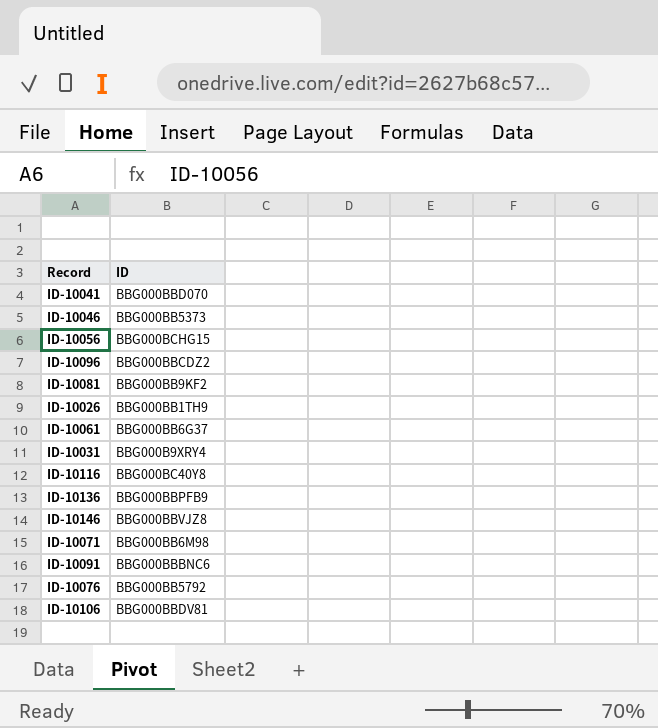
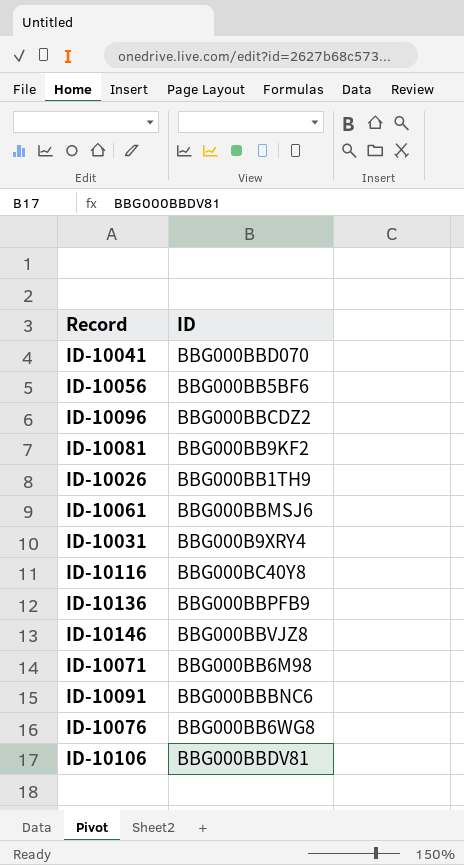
row ID-10046: BBG000BB5373 -> none
ID-10056 | ID: BBG000BCHG15 -> BBG000BB5BF6
ID-10061 | ID: BBG000BB6G37 -> BBG000BBMSJ6
ID-10076 | ID: BBG000BB5792 -> BBG000BB6WG8

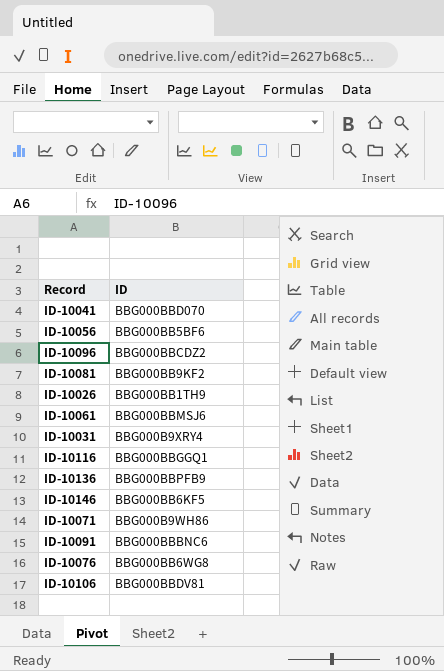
ID-10116 | ID: BBG000BC40Y8 -> BBG000BBGGQ1
ID-10146 | ID: BBG000BBVJZ8 -> BBG000BB6KF5
ID-10071 | ID: BBG000BB6M98 -> BBG000B9WH86

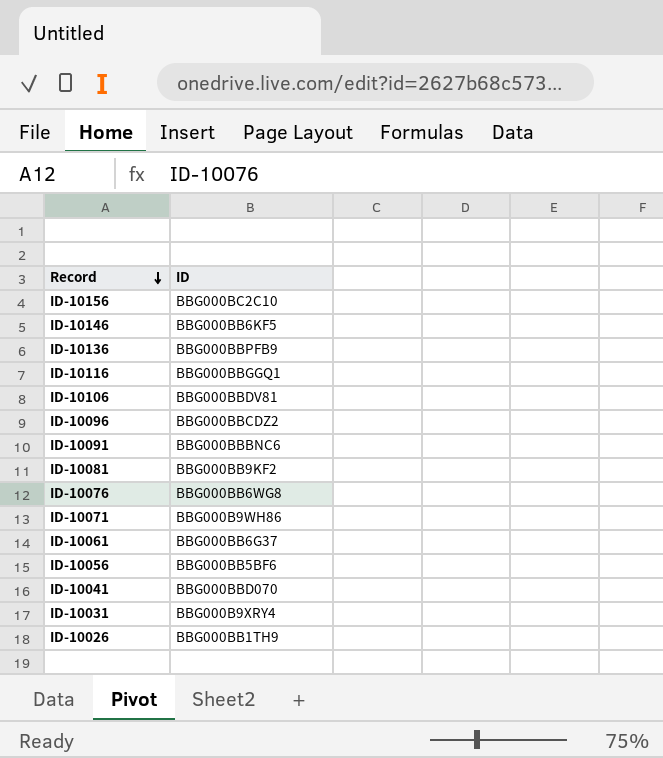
row order: none -> Record descending
row ID-10156: none -> BBG000BC2C10
ID-10061 | ID: BBG000BBMSJ6 -> BBG000BB6G37

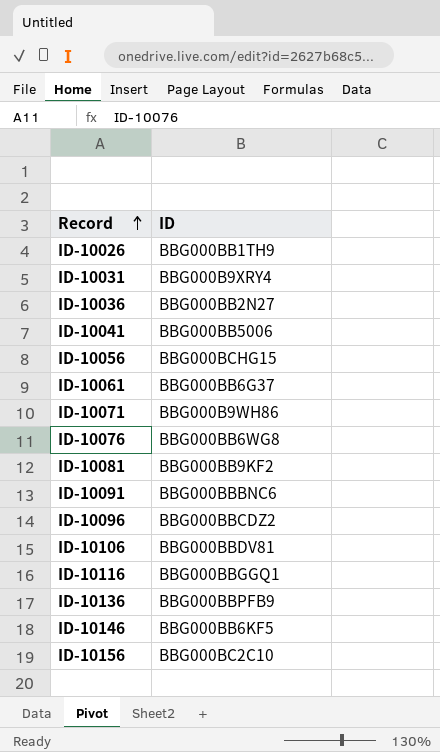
row order: Record descending -> Record ascending
row ID-10036: none -> BBG000BB2N27
ID-10041 | ID: BBG000BBD070 -> BBG000BB5006
ID-10056 | ID: BBG000BB5BF6 -> BBG000BCHG15

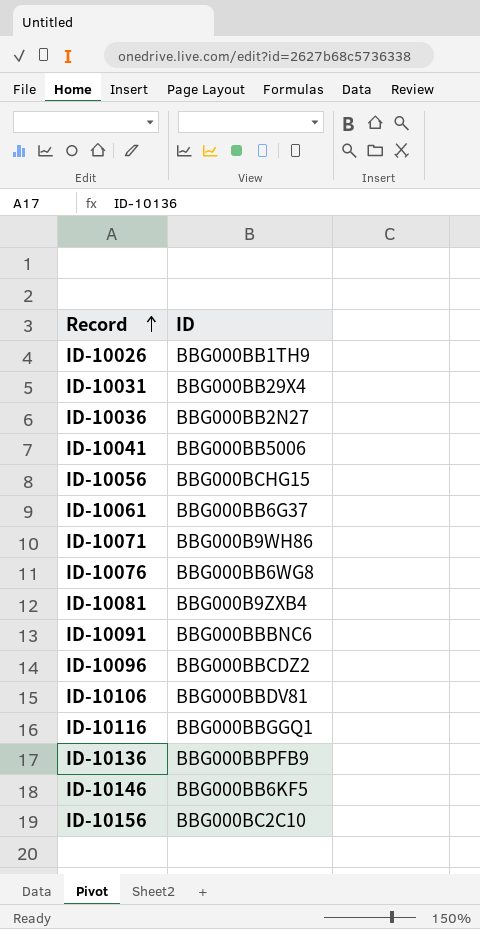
ID-10031 | ID: BBG000B9XRY4 -> BBG000BB29X4
ID-10081 | ID: BBG000BB9KF2 -> BBG000B9ZXB4

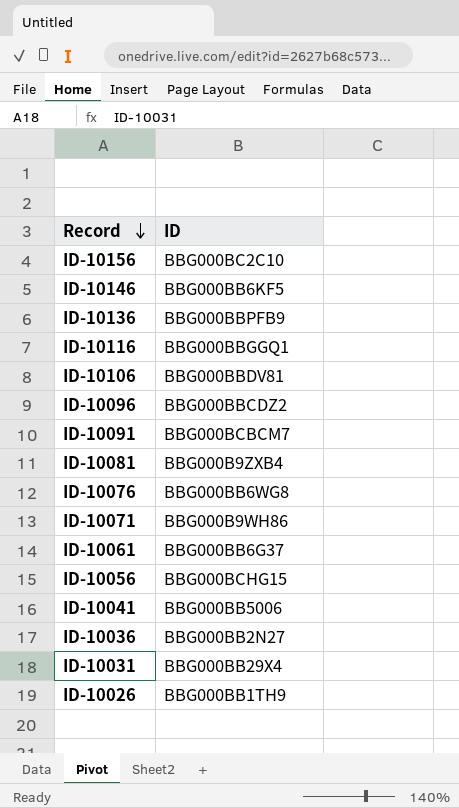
row order: Record ascending -> Record descending
ID-10091 | ID: BBG000BBBNC6 -> BBG000BCBCM7

